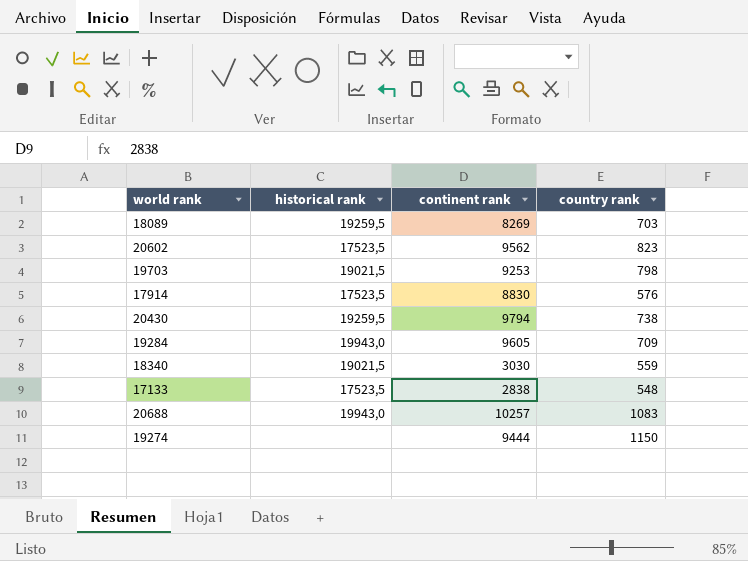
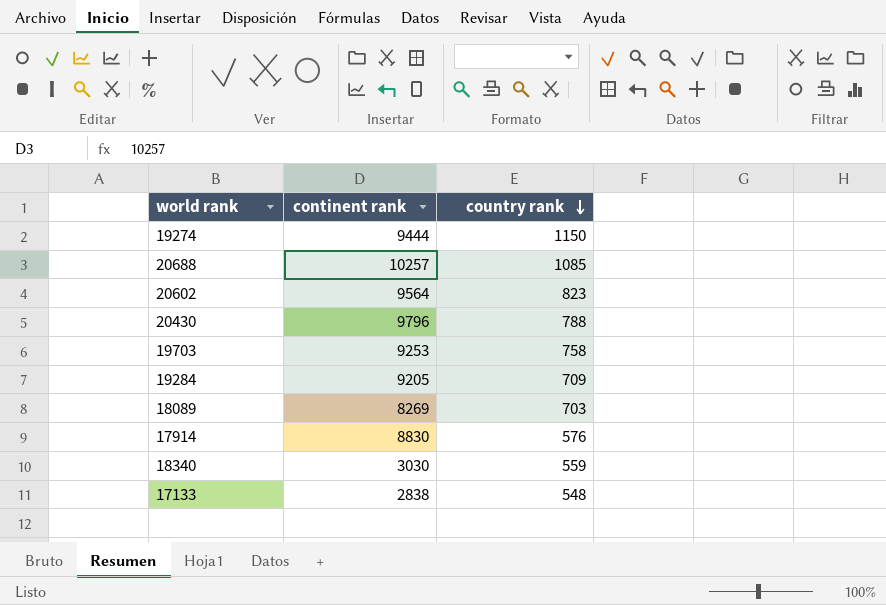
row order: none -> country rank descending
column historical rank | position: 2 -> none
20688 | country rank: 1083 -> 1085
20602 | continent rank: 9562 -> 9564
20430 | continent rank: 9794 -> 9796
20430 | country rank: 738 -> 788
19703 | country rank: 798 -> 758
19284 | continent rank: 9605 -> 9205

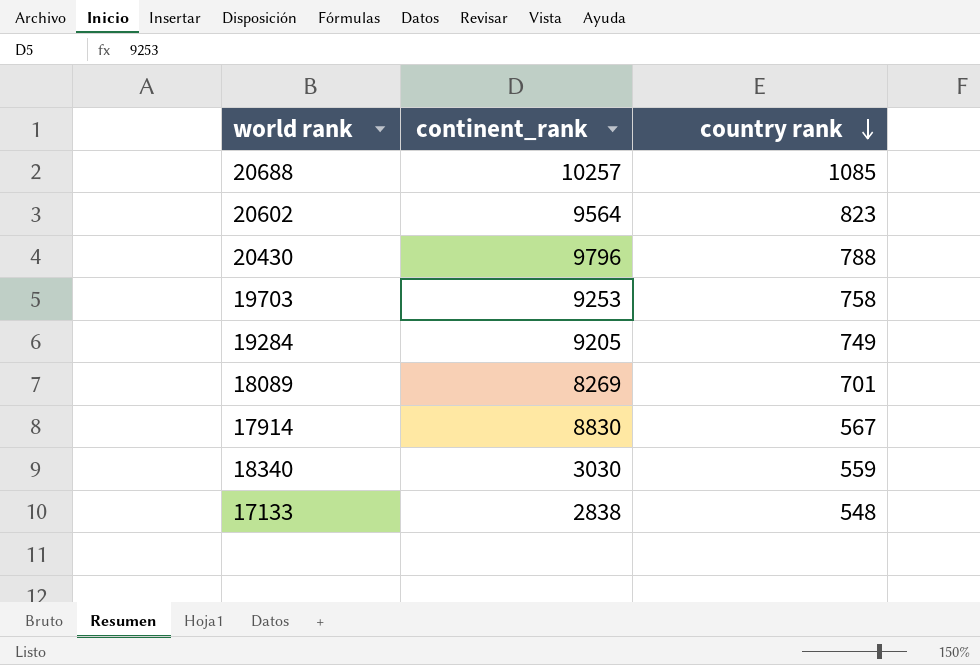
column name: continent rank -> continent_rank
row 19274: 9444 | 1150 -> none
19284 | country rank: 709 -> 749
18089 | country rank: 703 -> 701
17914 | country rank: 576 -> 567

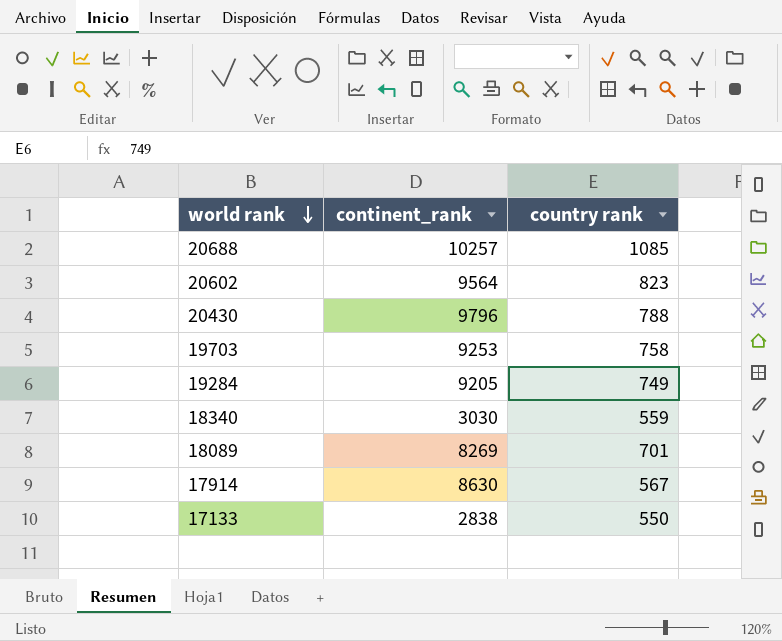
row order: country rank descending -> world rank descending
17914 | continent_rank: 8830 -> 8630
17133 | country rank: 548 -> 550

